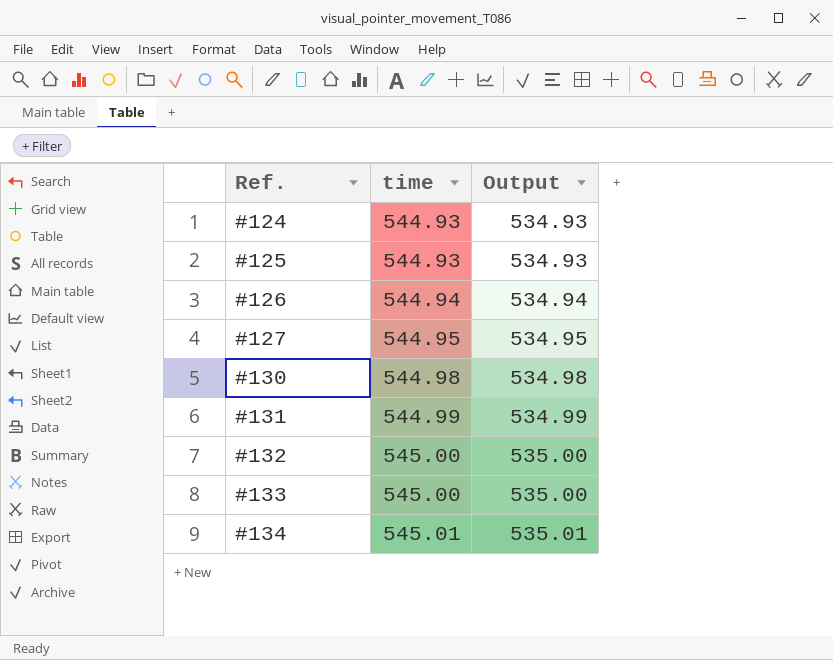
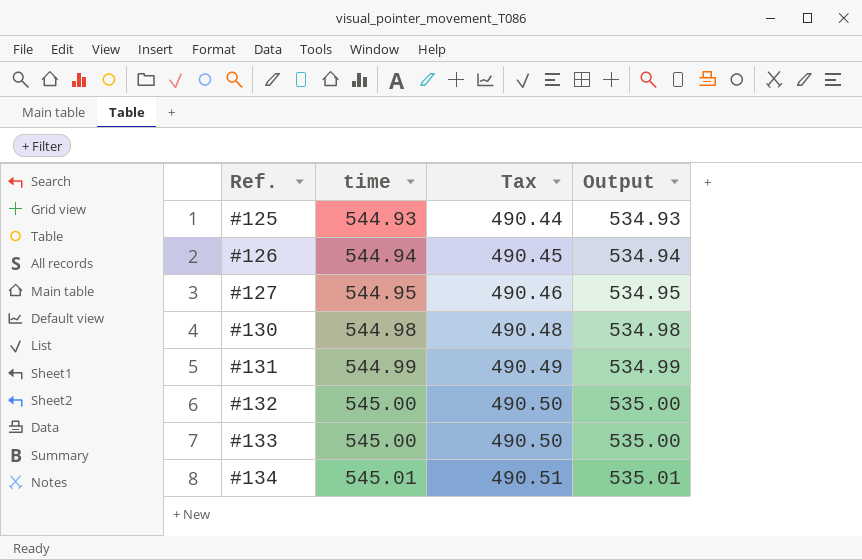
column Tax | formula: none -> [time] * 0.9
row #124: 544.93 | 534.93 -> none

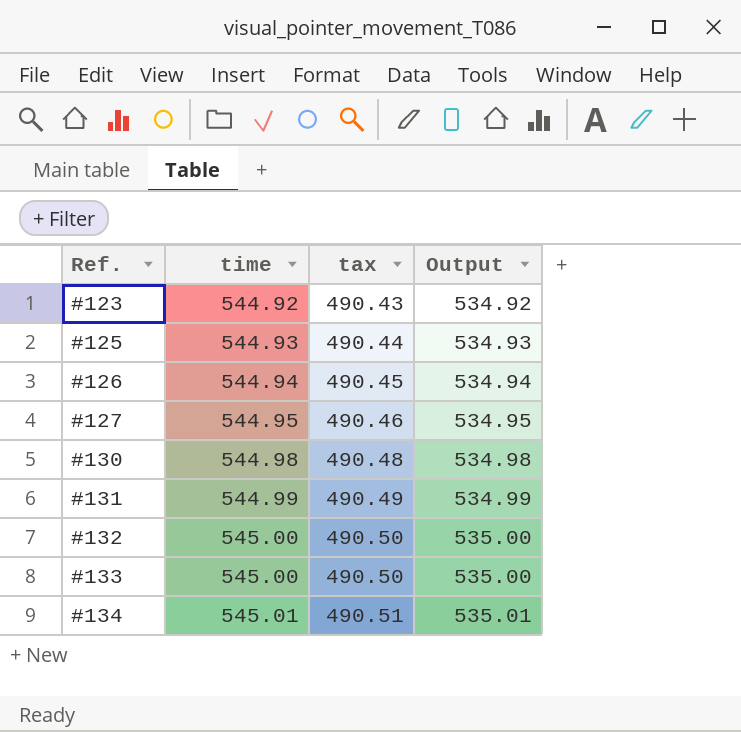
column name: Tax -> tax
row #123: none -> 544.92 | 490.43 | 534.92

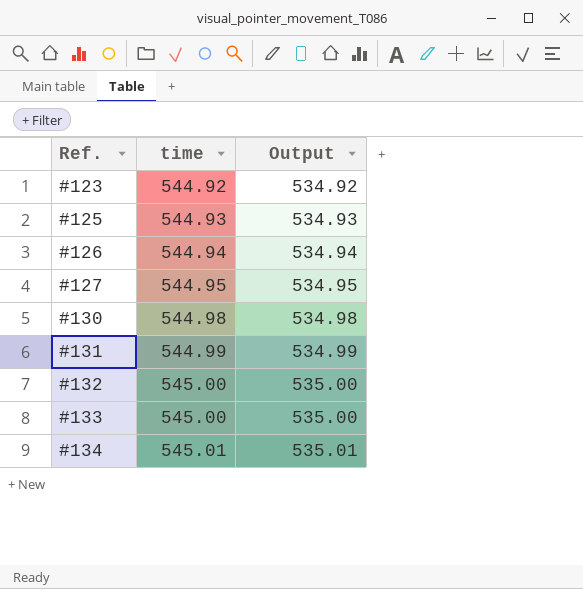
column tax | formula: [time] * 0.9 -> none

